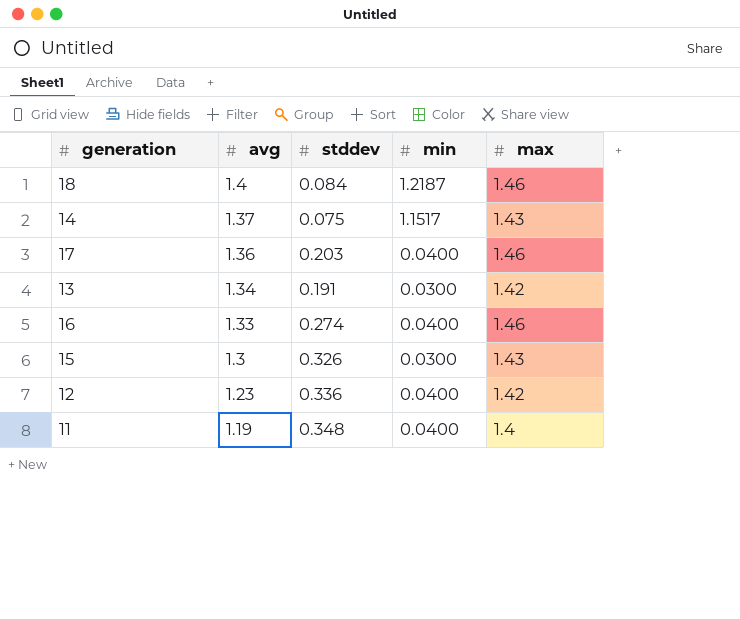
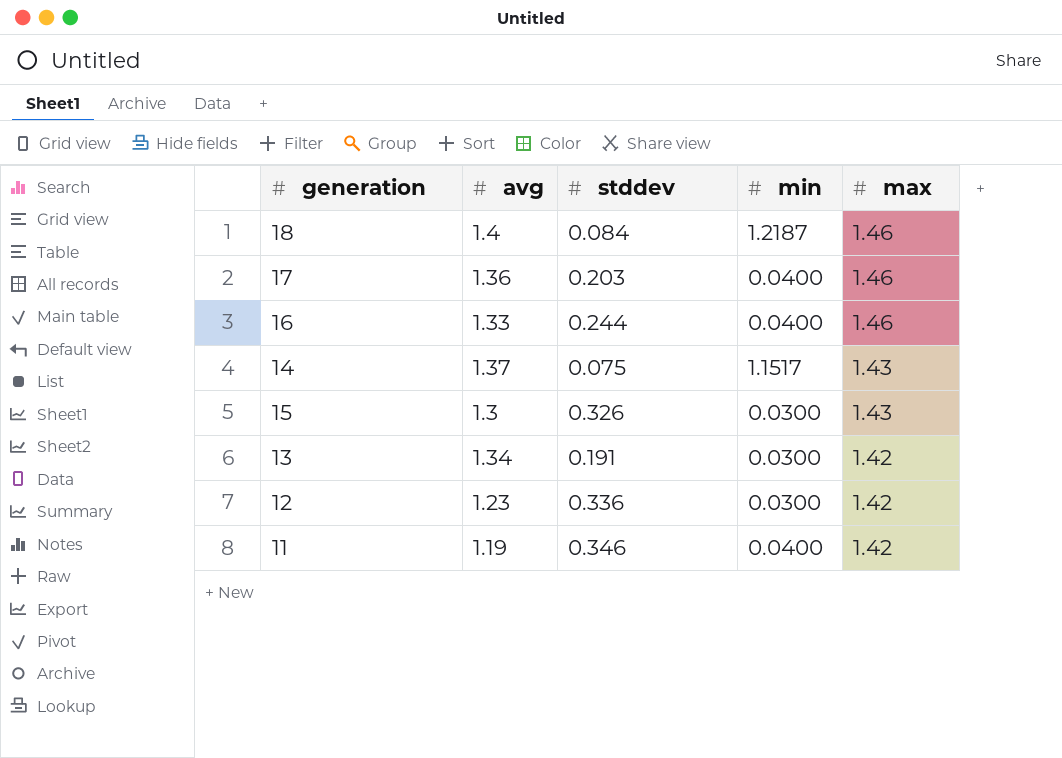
row order: avg descending -> max descending
16 | stddev: 0.274 -> 0.244
12 | min: 0.0400 -> 0.0300
11 | stddev: 0.348 -> 0.346
11 | max: 1.4 -> 1.42

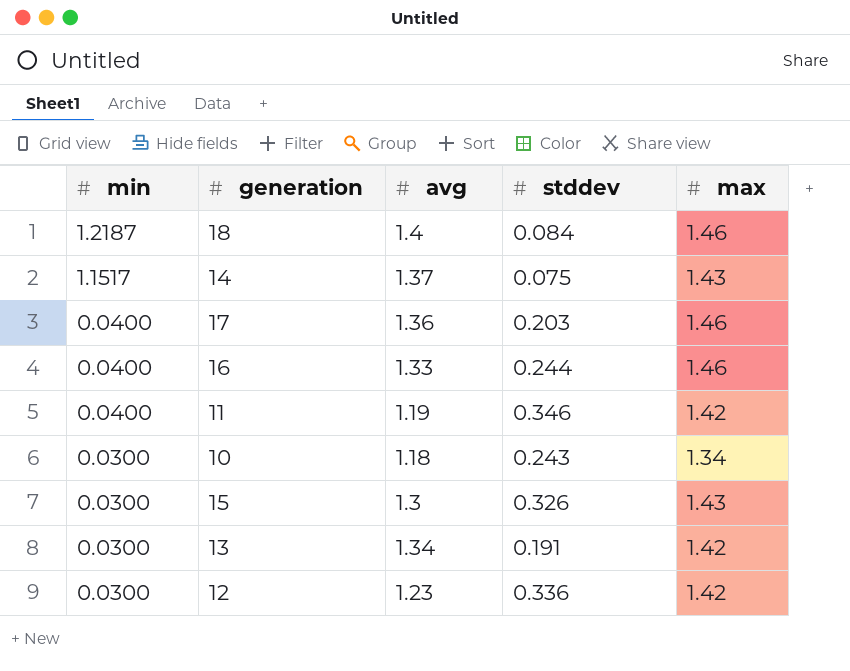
row order: max descending -> min descending
column min | position: 4 -> 1
row 10: none -> 0.0300 | 1.18 | 0.243 | 1.34

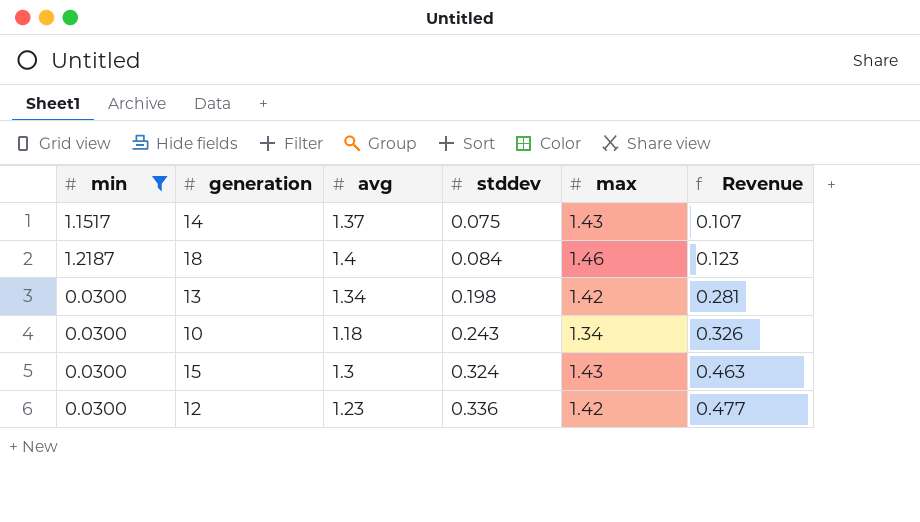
filter: none -> min != 0.0400
row order: min descending -> stddev ascending
column Revenue | formula: none -> [stddev] * [max]
13 | stddev: 0.191 -> 0.198
15 | stddev: 0.326 -> 0.324

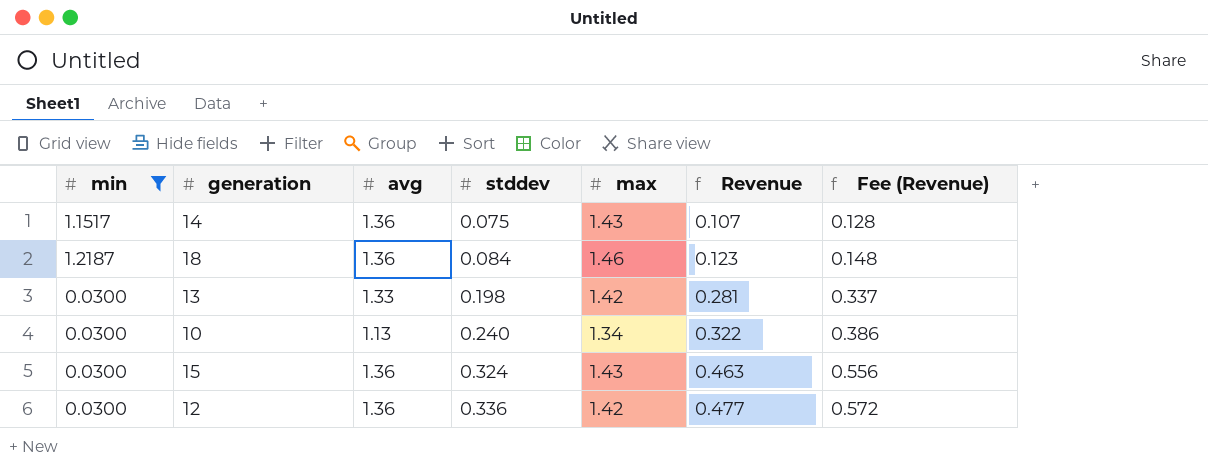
column Fee (Revenue) | formula: none -> [Revenue] * 1.2
14 | avg: 1.37 -> 1.36
18 | avg: 1.4 -> 1.36
13 | avg: 1.34 -> 1.33
10 | avg: 1.18 -> 1.13
10 | stddev: 0.243 -> 0.240
10 | Revenue: 0.326 -> 0.322
15 | avg: 1.3 -> 1.36
12 | avg: 1.23 -> 1.36

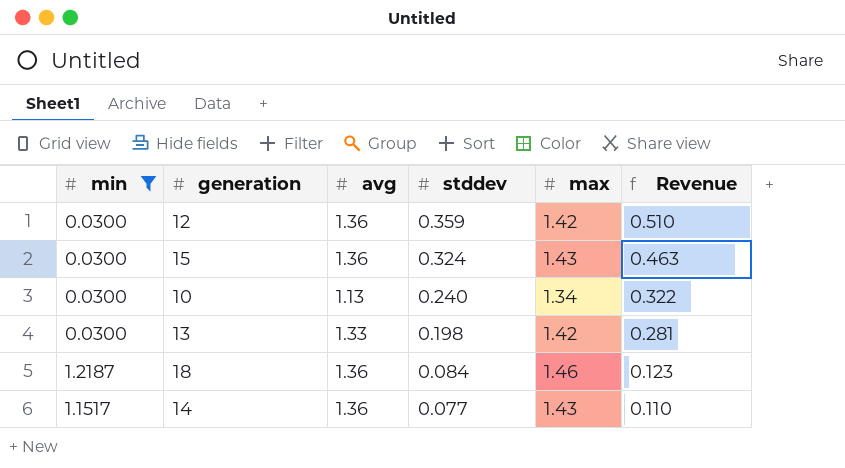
row order: stddev ascending -> stddev descending
column Fee (Revenue) | formula: [Revenue] * 1.2 -> none
12 | stddev: 0.336 -> 0.359
12 | Revenue: 0.477 -> 0.510
14 | stddev: 0.075 -> 0.077
14 | Revenue: 0.107 -> 0.110

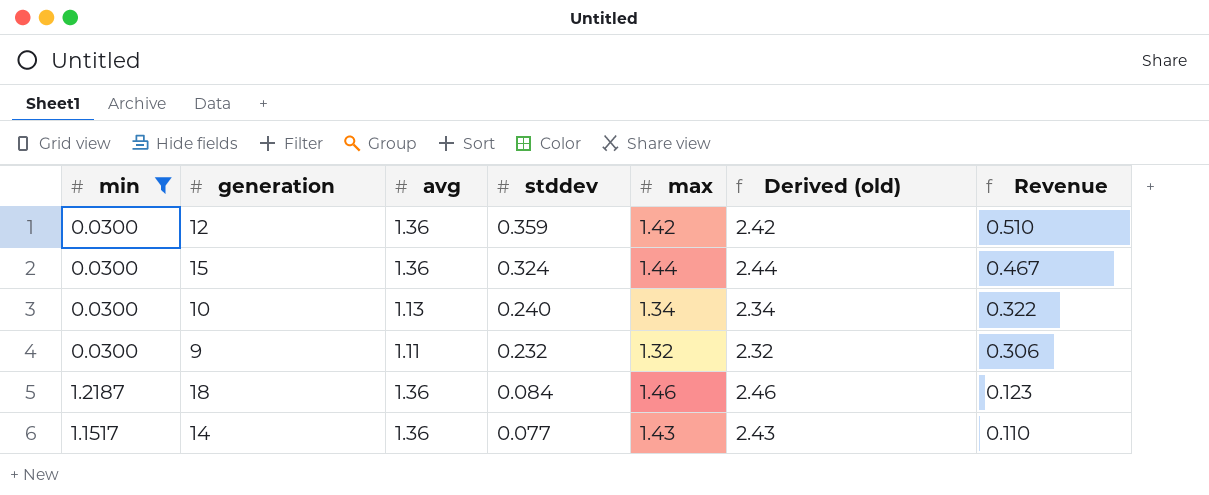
column Derived (old) | formula: none -> [max] + 1
row 13: 0.0300 | 1.33 | 0.198 | 1.42 | 0.281 -> none
15 | max: 1.43 -> 1.44
15 | Revenue: 0.463 -> 0.467
row 9: none -> 0.0300 | 1.11 | 0.232 | 1.32 | 2.32 | 0.306

